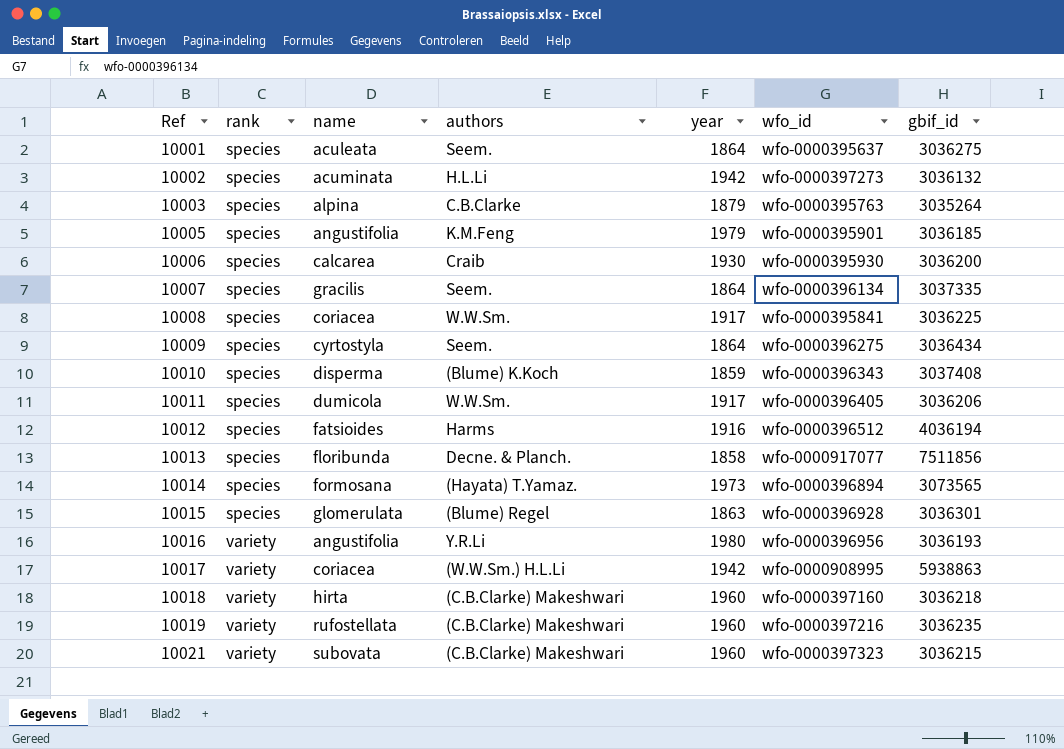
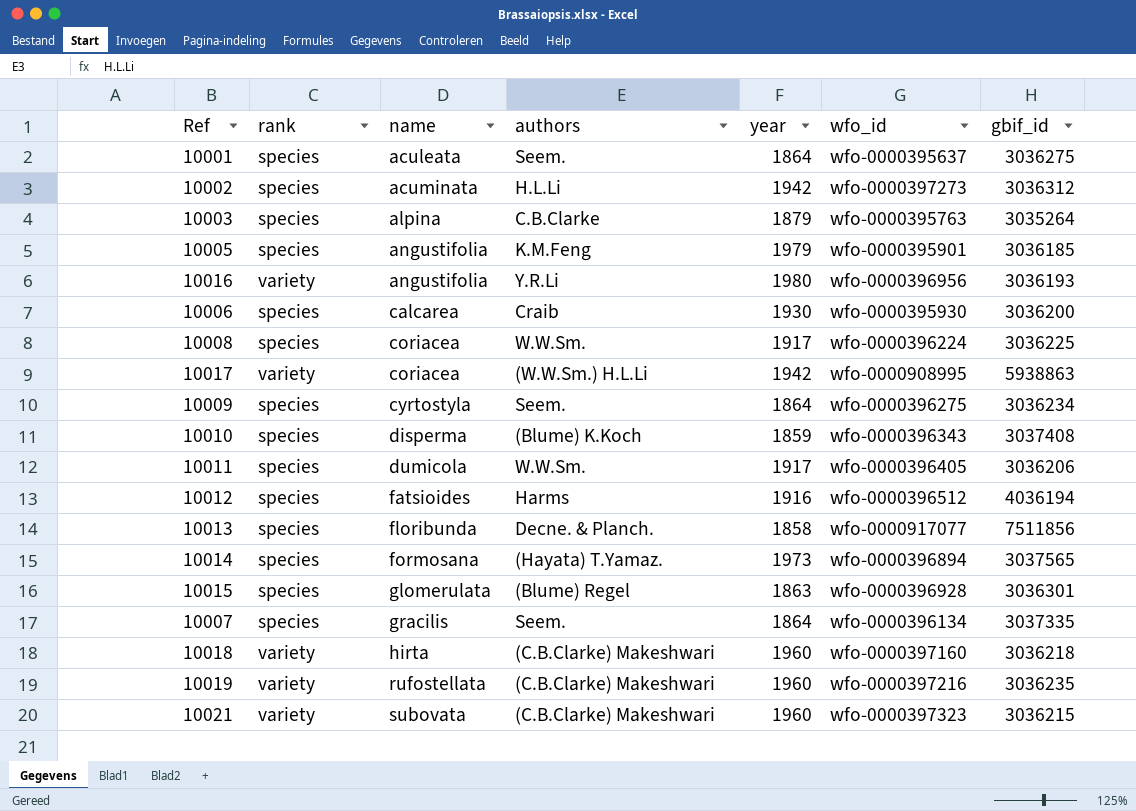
row order: Ref ascending -> name ascending
10002 | gbif_id: 3036132 -> 3036312
10008 | wfo_id: wfo-0000395841 -> wfo-0000396224
10009 | gbif_id: 3036434 -> 3036234
10014 | gbif_id: 3073565 -> 3037565

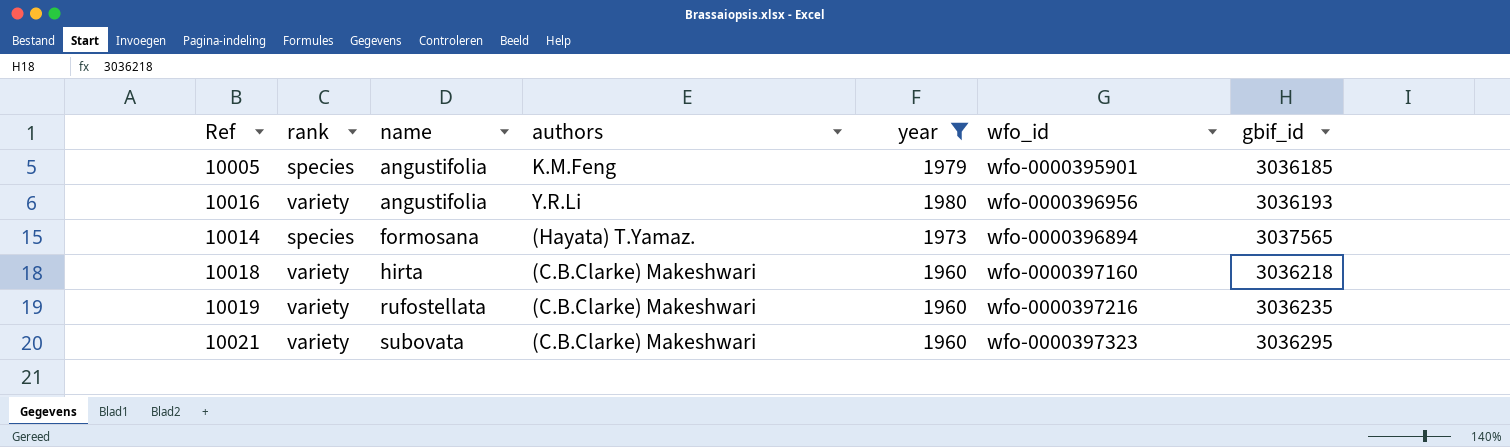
filter: none -> year >= 1960
10021 | gbif_id: 3036215 -> 3036295

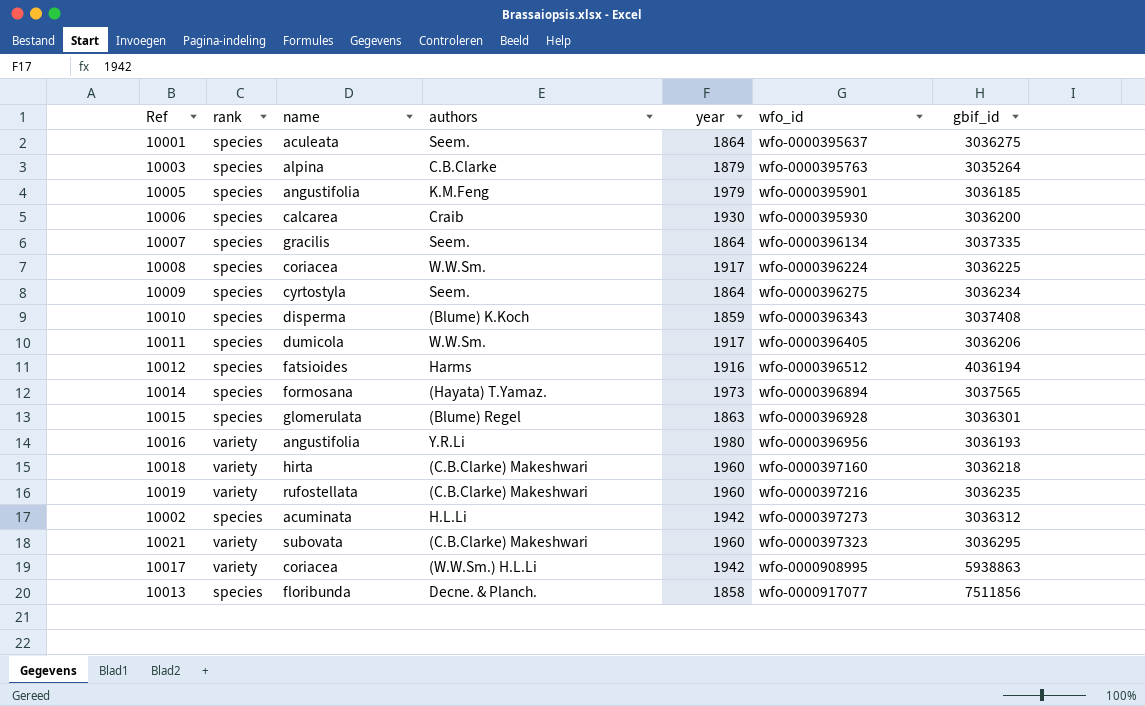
filter: year >= 1960 -> none
row order: name ascending -> wfo_id ascending

